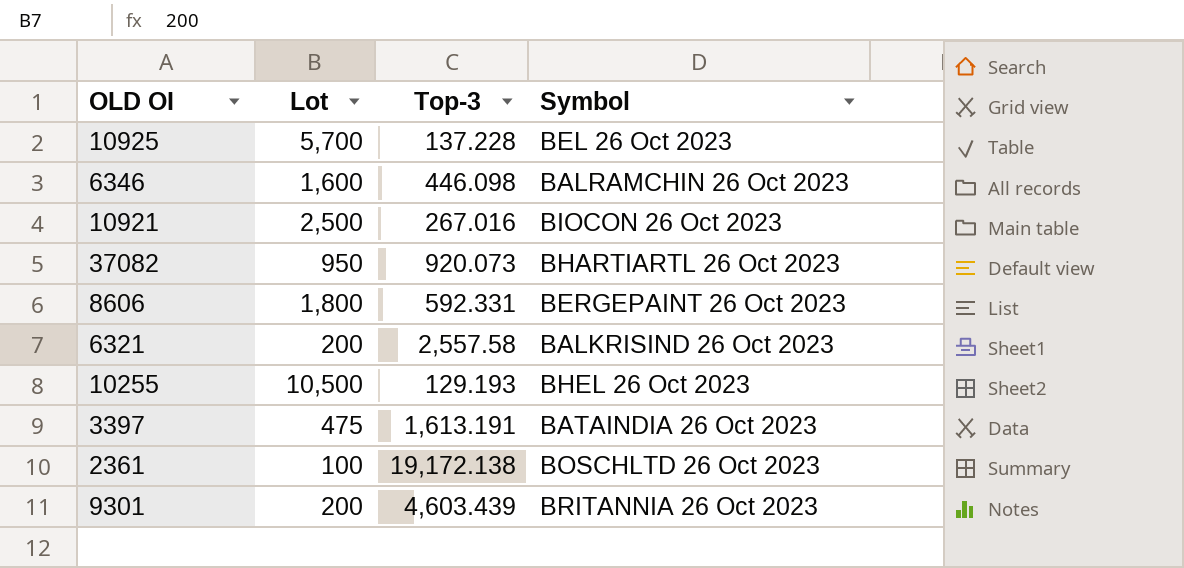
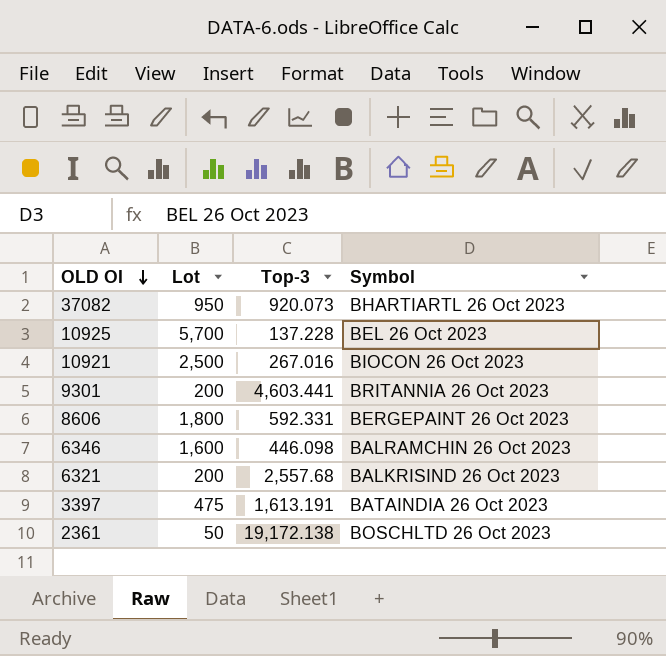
row order: none -> OLD OI descending
row 10255: 10,500 | 129.193 | BHEL 26 Oct 2023 -> none
9301 | Top-3: 4,603.439 -> 4,603.441
6321 | Top-3: 2,557.58 -> 2,557.68
2361 | Lot: 100 -> 50

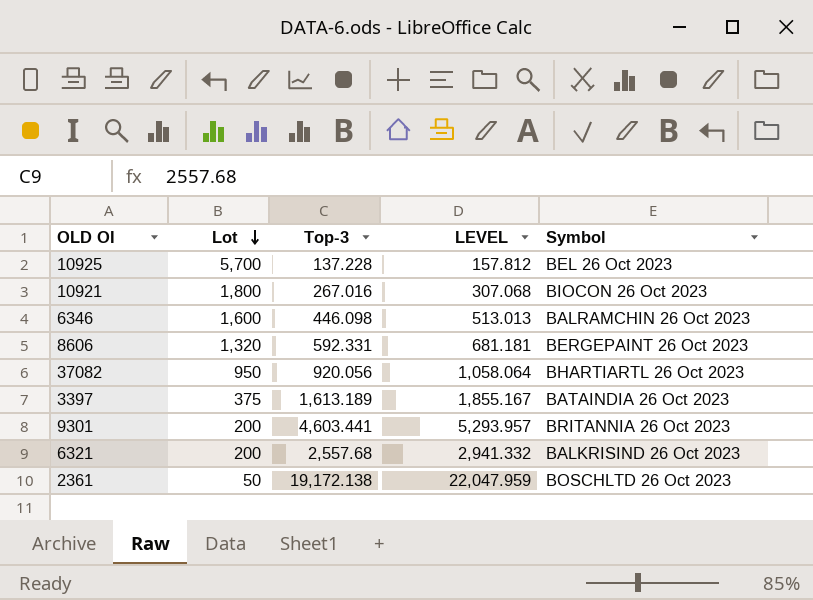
row order: OLD OI descending -> Lot descending
column LEVEL | formula: none -> [Top-3] * 1.15
10921 | Lot: 2,500 -> 1,800
8606 | Lot: 1,800 -> 1,320
37082 | Top-3: 920.073 -> 920.056
3397 | Lot: 475 -> 375
3397 | Top-3: 1,613.191 -> 1,613.189

